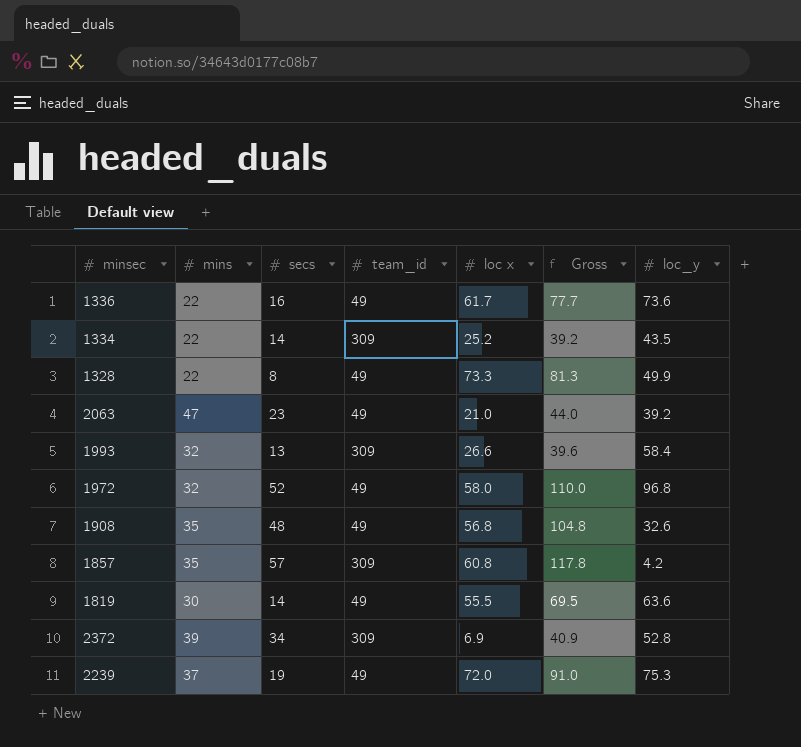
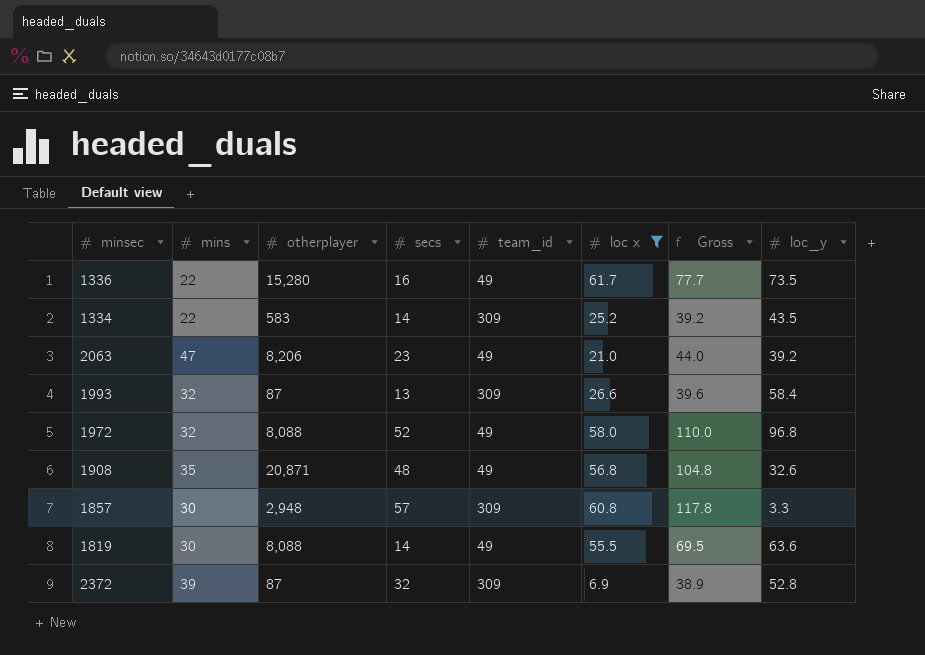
filter: none -> loc x <= 61.7
column otherplayer | position: none -> 3
1336 | loc_y: 73.6 -> 73.5
1857 | mins: 35 -> 30
1857 | loc_y: 4.2 -> 3.3
2372 | secs: 34 -> 32
2372 | Gross: 40.9 -> 38.9

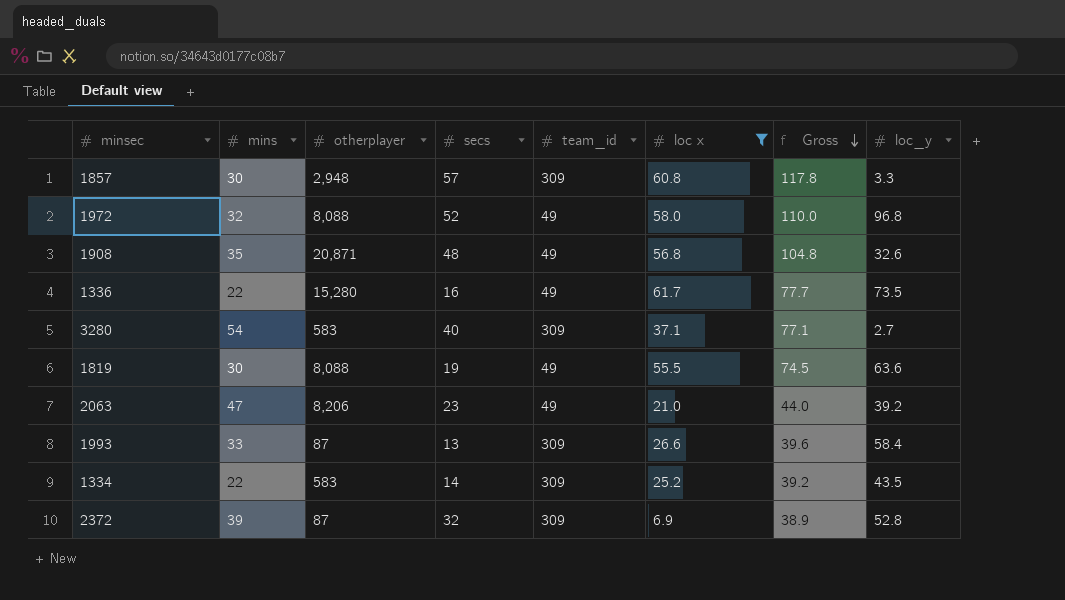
row order: none -> Gross descending
row 3280: none -> 54 | 583 | 40 | 309 | 37.1 | 77.1 | 2.7
1819 | secs: 14 -> 19
1819 | Gross: 69.5 -> 74.5
1993 | mins: 32 -> 33

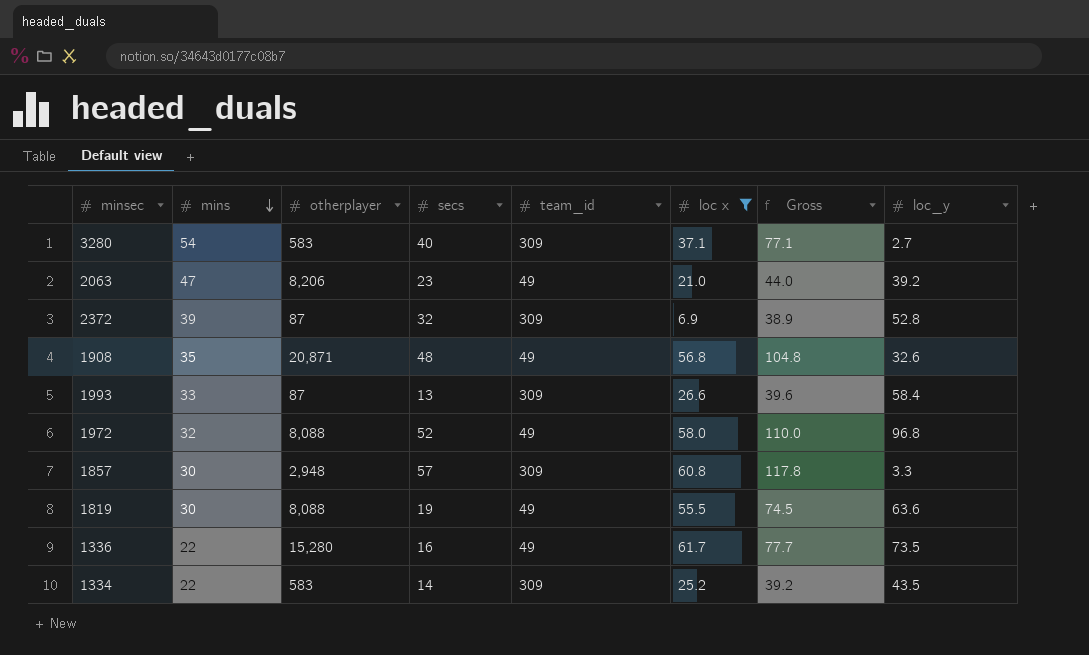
row order: Gross descending -> mins descending

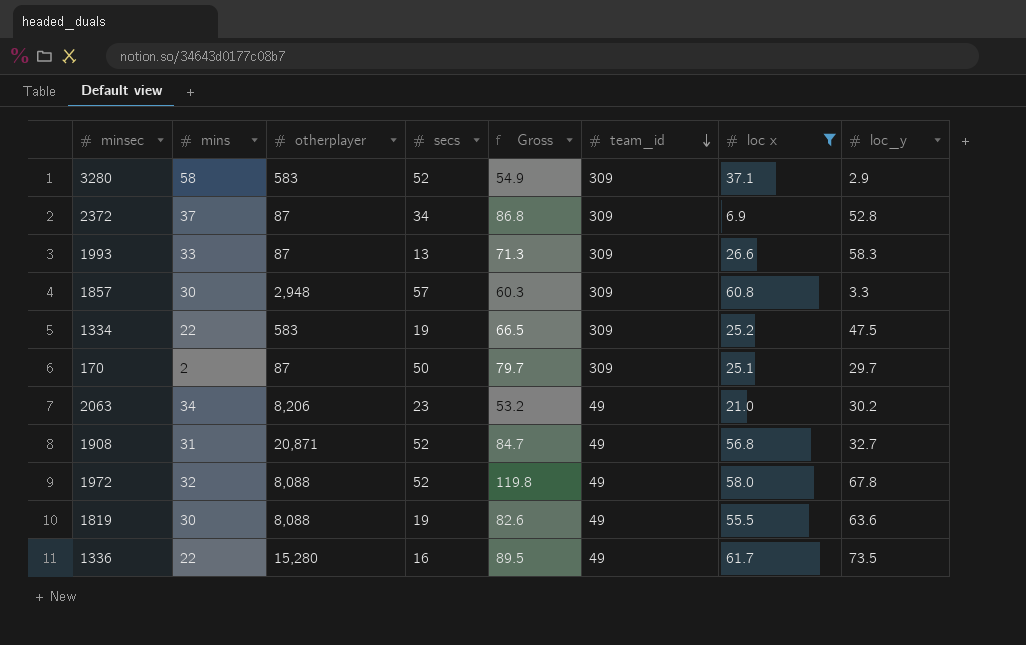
row order: mins descending -> team_id descending
column Gross | formula: [secs] + [loc x] -> [secs] + [loc_y]
column Gross | position: 7 -> 5
3280 | mins: 54 -> 58
3280 | secs: 40 -> 52
3280 | loc_y: 2.7 -> 2.9
2372 | mins: 39 -> 37
2372 | secs: 32 -> 34
1993 | loc_y: 58.4 -> 58.3
1334 | secs: 14 -> 19
1334 | loc_y: 43.5 -> 47.5
row 170: none -> 2 | 87 | 50 | 79.7 | 309 | 25.1 | 29.7
2063 | mins: 47 -> 34
2063 | loc_y: 39.2 -> 30.2
1908 | mins: 35 -> 31
1908 | secs: 48 -> 52
1908 | loc_y: 32.6 -> 32.7
1972 | loc_y: 96.8 -> 67.8

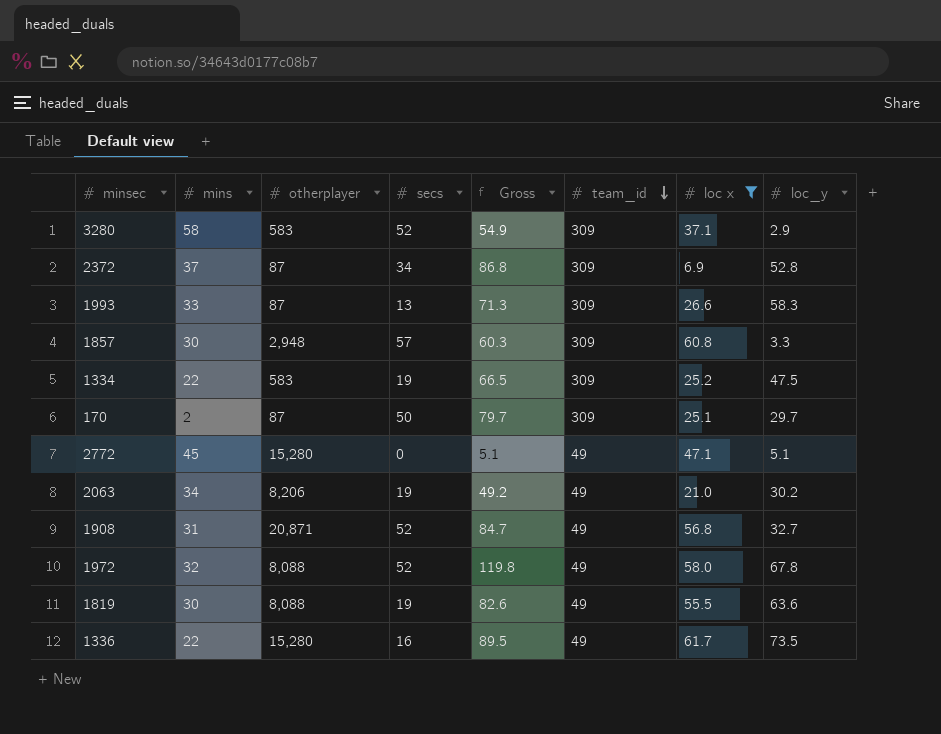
row 2772: none -> 45 | 15,280 | 0 | 5.1 | 49 | 47.1 | 5.1
2063 | secs: 23 -> 19
2063 | Gross: 53.2 -> 49.2

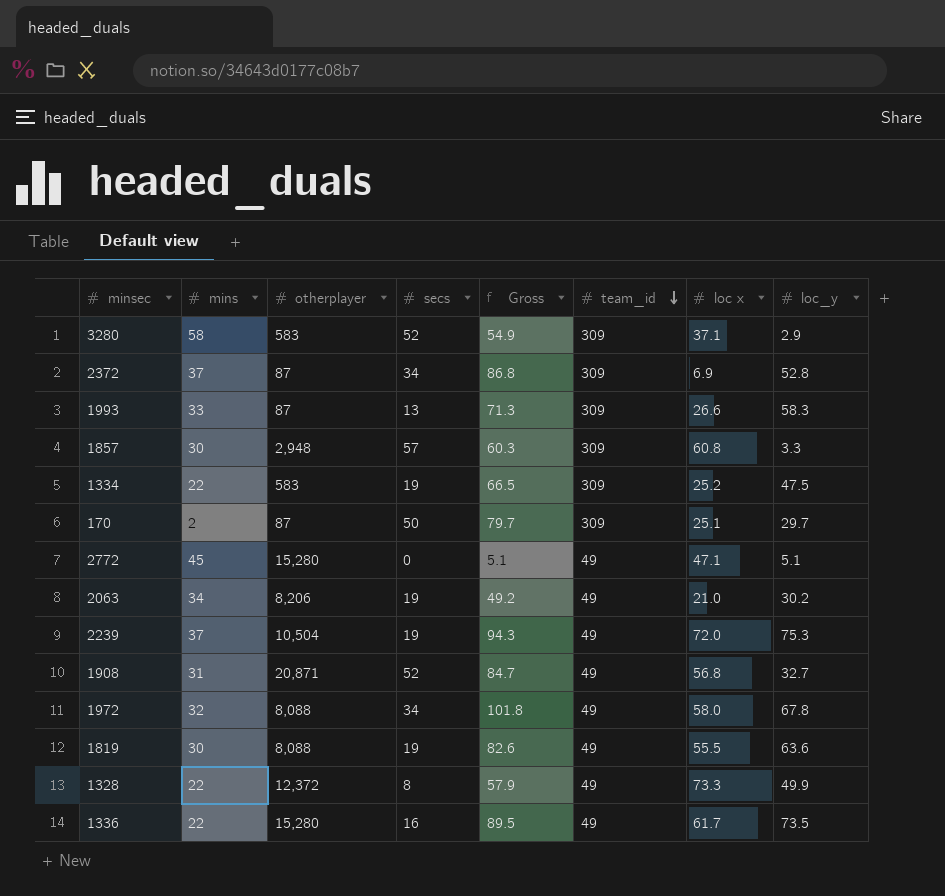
filter: loc x <= 61.7 -> none
1972 | secs: 52 -> 34
1972 | Gross: 119.8 -> 101.8

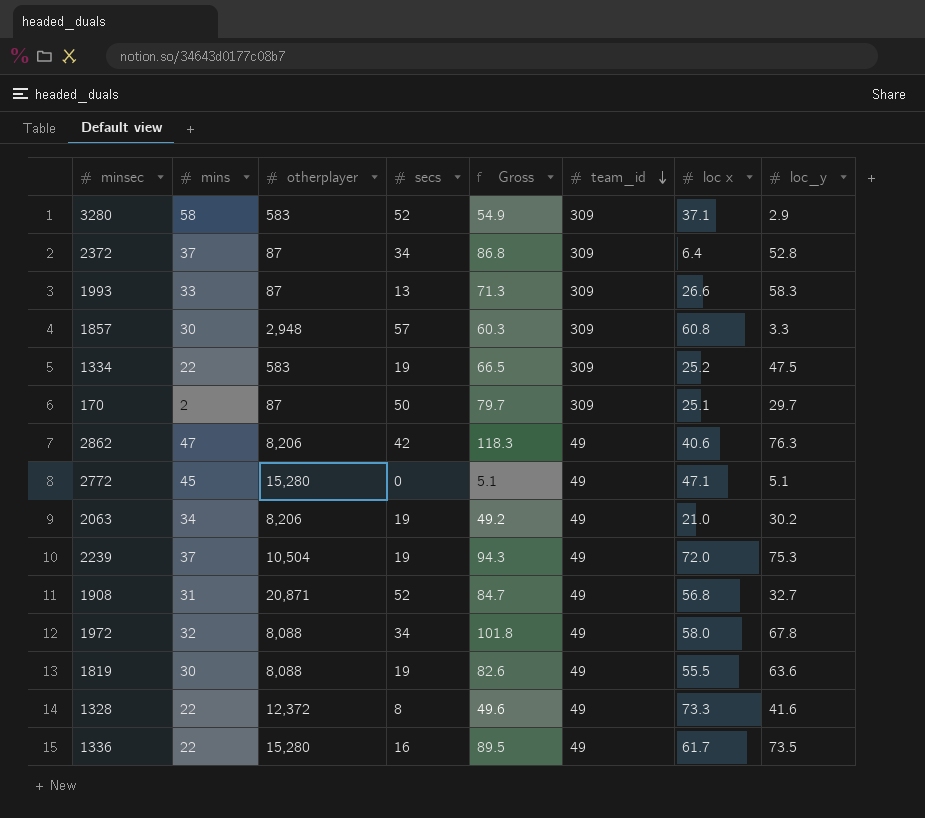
2372 | loc x: 6.9 -> 6.4
row 2862: none -> 47 | 8,206 | 42 | 118.3 | 49 | 40.6 | 76.3
1328 | Gross: 57.9 -> 49.6
1328 | loc_y: 49.9 -> 41.6

